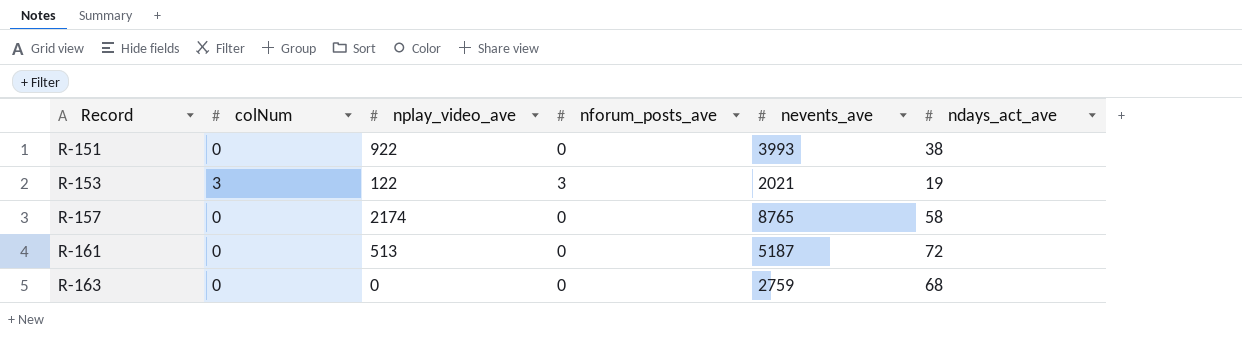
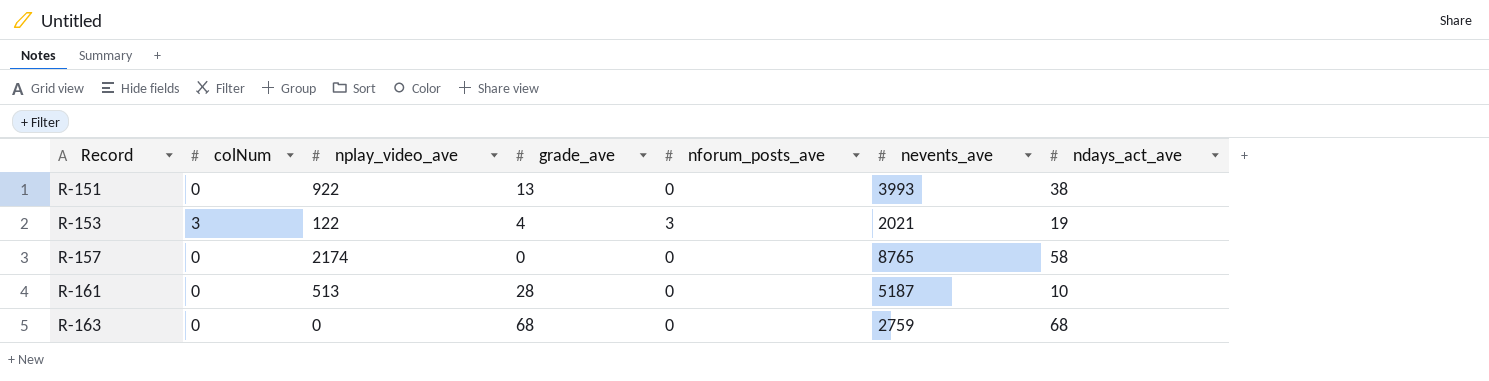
column grade_ave | position: none -> 4
R-161 | ndays_act_ave: 72 -> 10

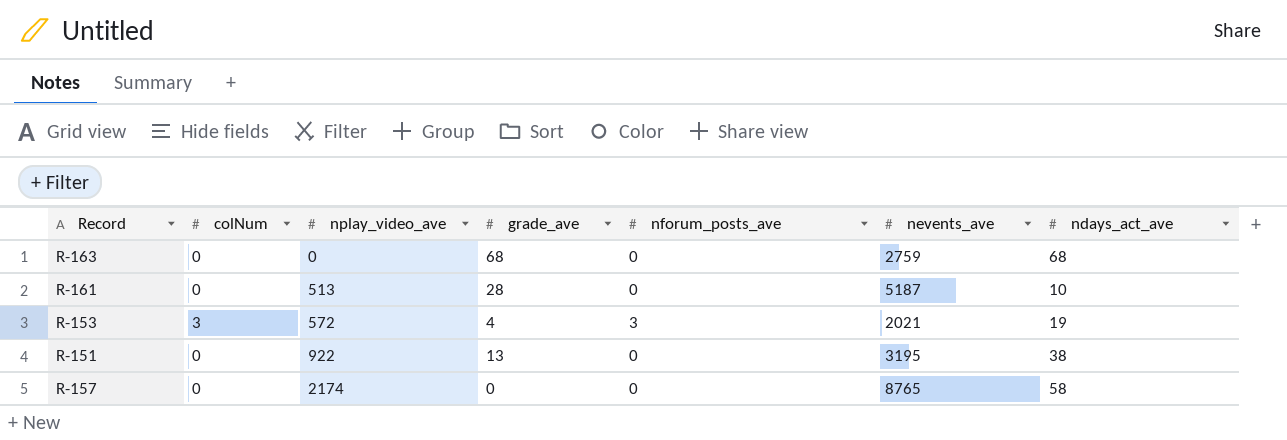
row order: Record ascending -> nplay_video_ave ascending
R-153 | nplay_video_ave: 122 -> 572
R-151 | nevents_ave: 3993 -> 3195

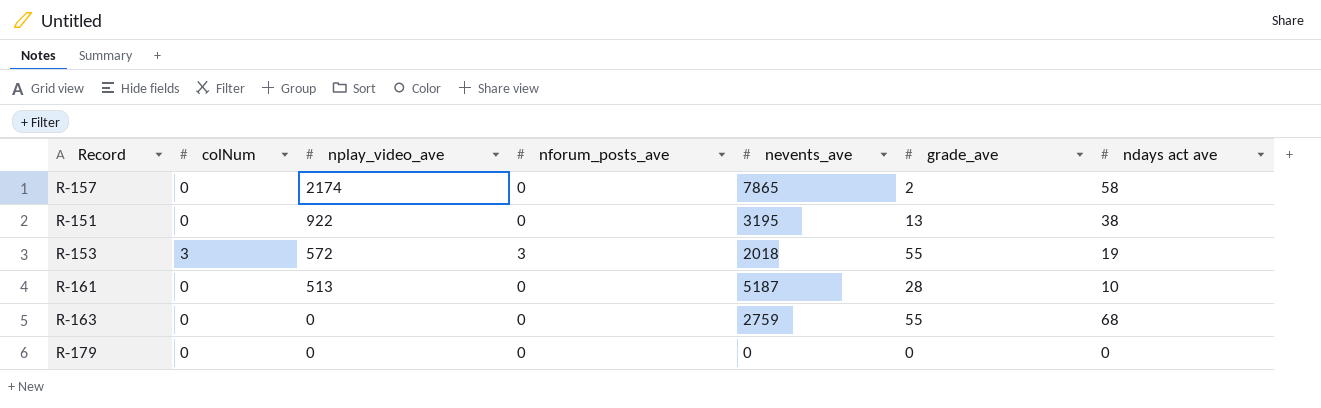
row order: nplay_video_ave ascending -> nplay_video_ave descending
column grade_ave | position: 4 -> 6
column name: ndays_act_ave -> ndays act ave
R-157 | nevents_ave: 8765 -> 7865
R-157 | grade_ave: 0 -> 2
R-153 | nevents_ave: 2021 -> 2018
R-153 | grade_ave: 4 -> 55
R-163 | grade_ave: 68 -> 55
row R-179: none -> 0 | 0 | 0 | 0 | 0 | 0

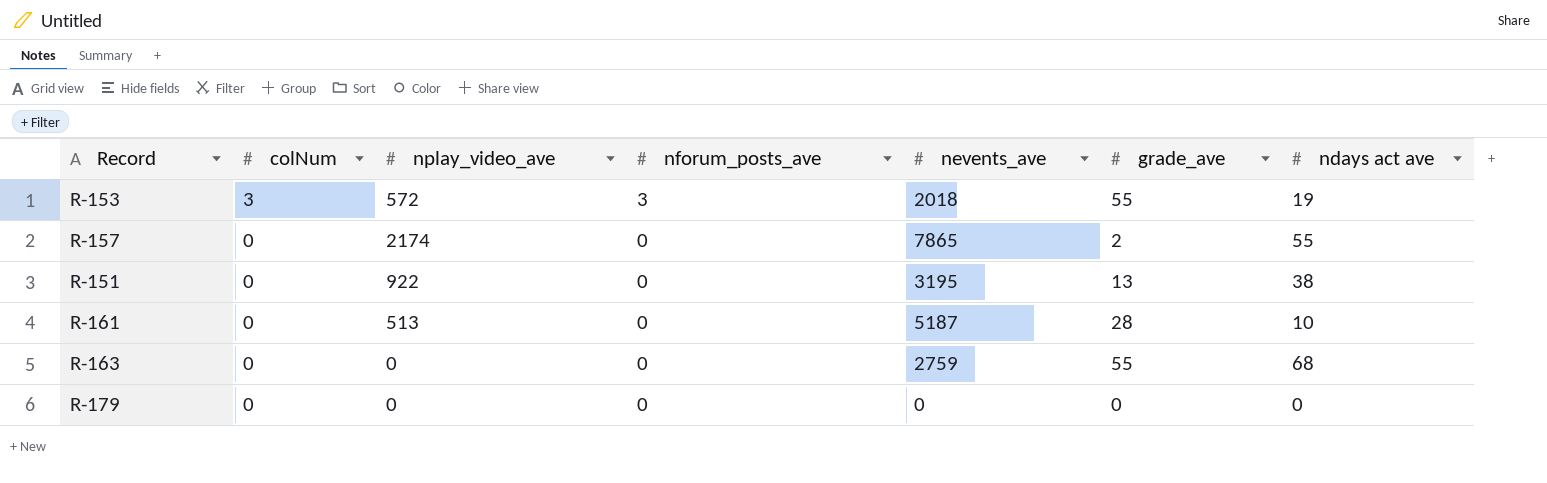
row order: nplay_video_ave descending -> colNum descending
R-157 | ndays act ave: 58 -> 55

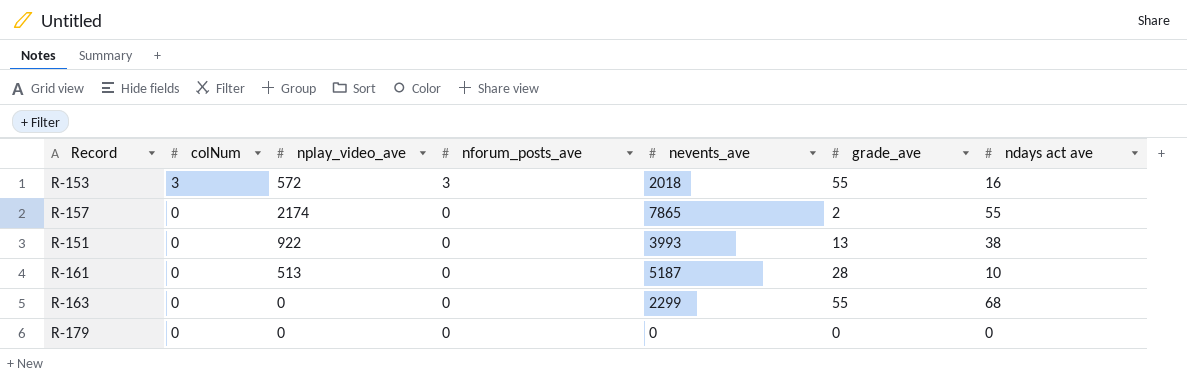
R-153 | ndays act ave: 19 -> 16
R-151 | nevents_ave: 3195 -> 3993
R-163 | nevents_ave: 2759 -> 2299

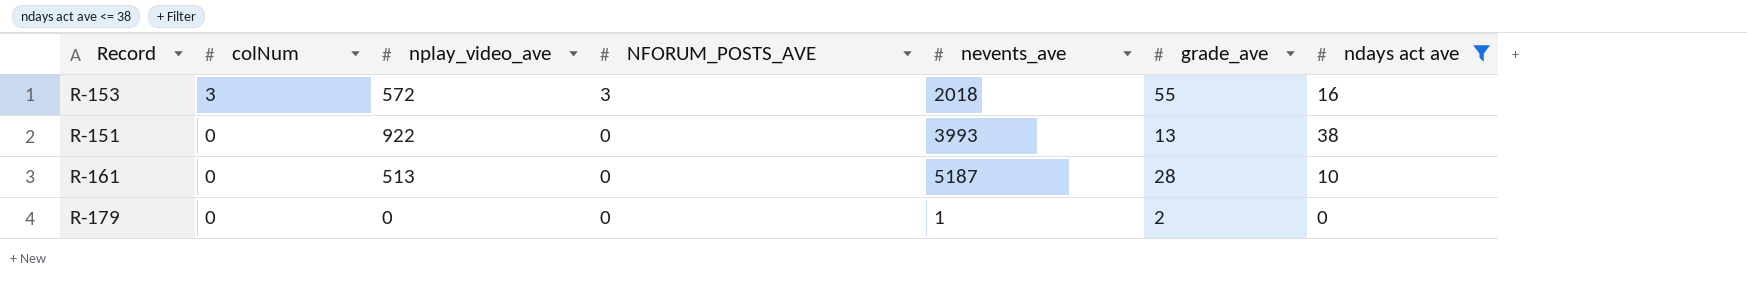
filter: none -> ndays act ave <= 38
column name: nforum_posts_ave -> NFORUM_POSTS_AVE
R-179 | nevents_ave: 0 -> 1
R-179 | grade_ave: 0 -> 2

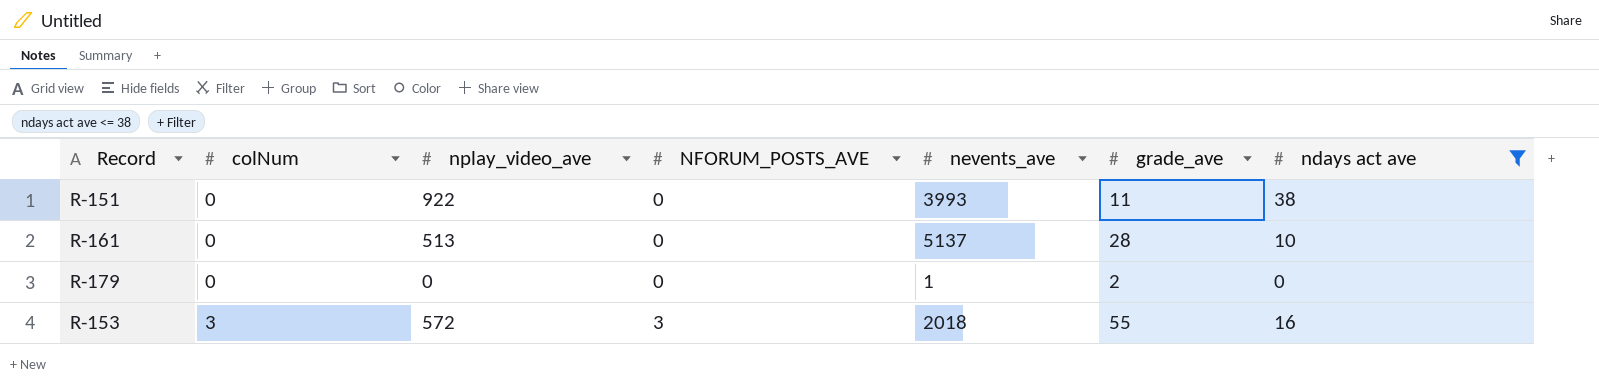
row order: colNum descending -> colNum ascending
R-151 | grade_ave: 13 -> 11
R-161 | nevents_ave: 5187 -> 5137

